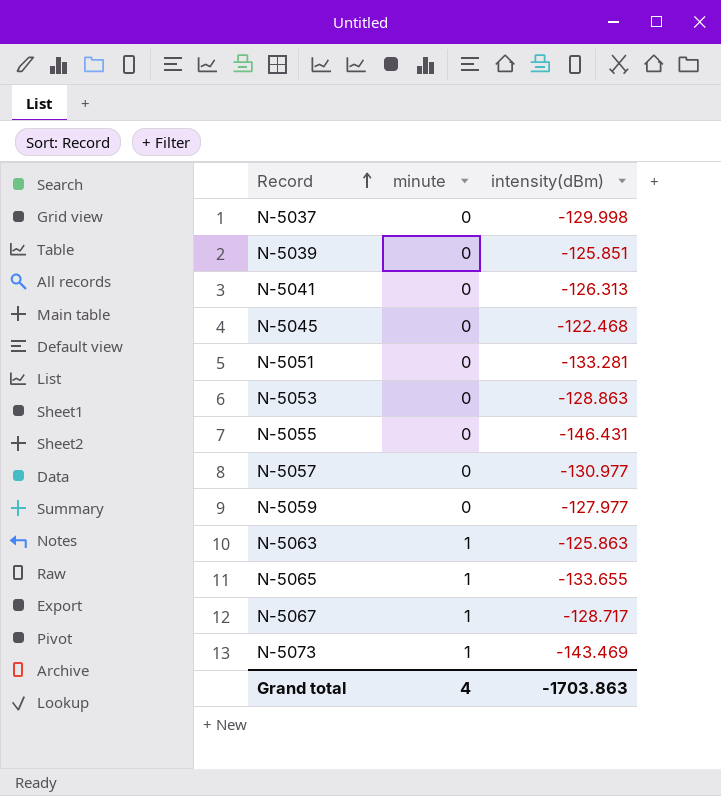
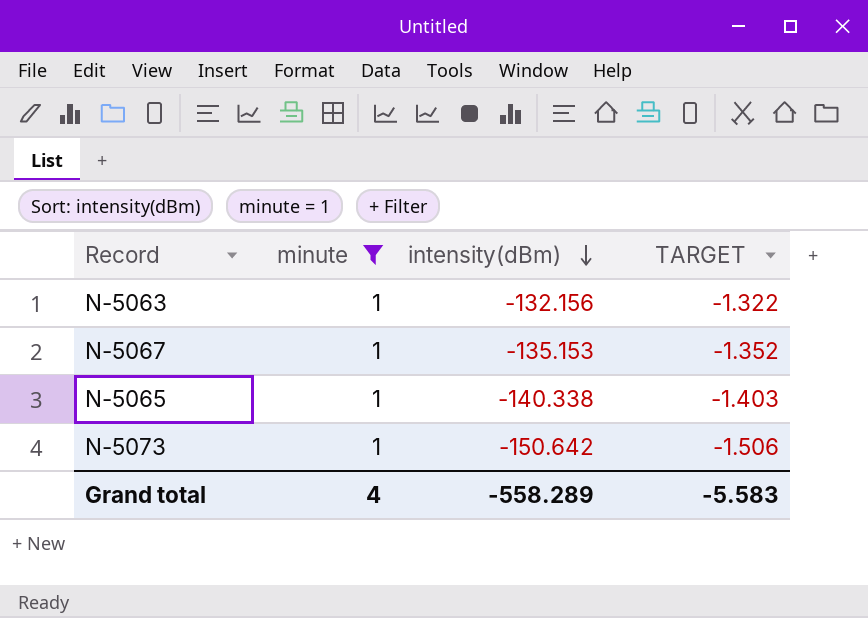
filter: none -> minute = 1
row order: Record ascending -> intensity(dBm) descending
column TARGET | formula: none -> [intensity(dBm)] * 0.01
N-5063 | intensity(dBm): -125.863 -> -132.156
N-5067 | intensity(dBm): -128.717 -> -135.153
N-5065 | intensity(dBm): -133.655 -> -140.338
N-5073 | intensity(dBm): -143.469 -> -150.642
Grand total | intensity(dBm): -1703.863 -> -558.289

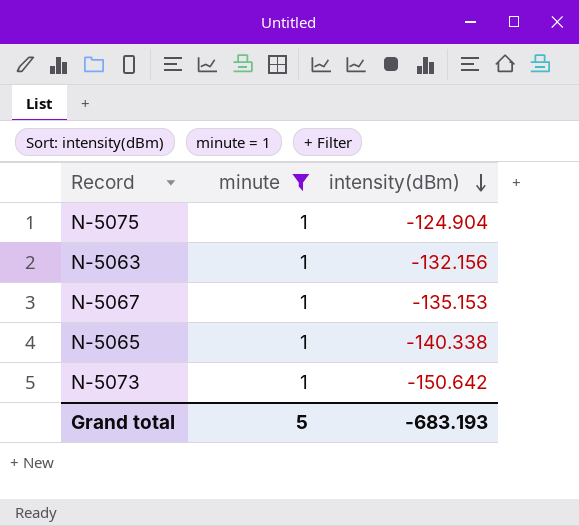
column TARGET | formula: [intensity(dBm)] * 0.01 -> none
row N-5075: none -> 1 | -124.904
Grand total | minute: 4 -> 5
Grand total | intensity(dBm): -558.289 -> -683.193

